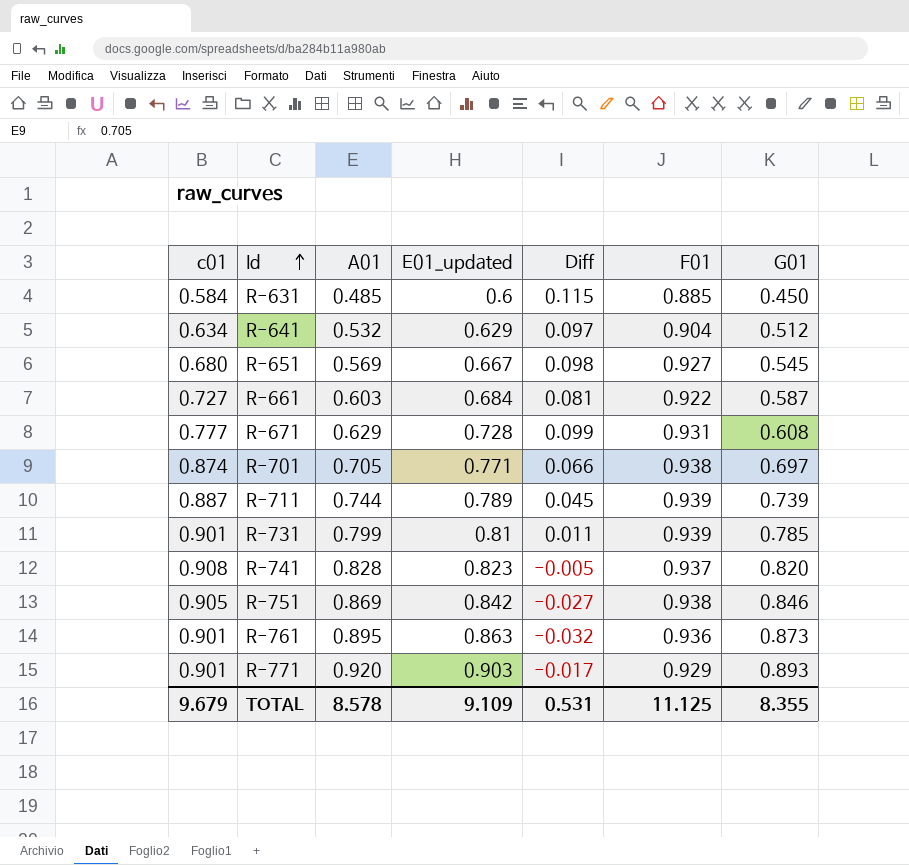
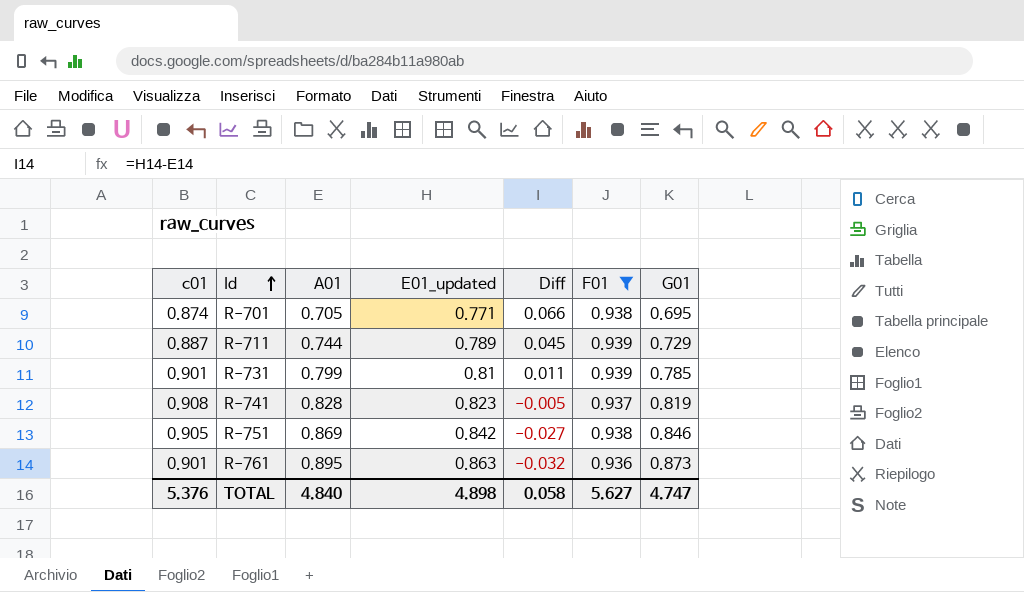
filter: none -> F01 >= 0.936
R-701 | G01: 0.697 -> 0.695
R-711 | G01: 0.739 -> 0.729
R-741 | G01: 0.820 -> 0.819
TOTAL | c01: 9.679 -> 5.376
TOTAL | A01: 8.578 -> 4.840
TOTAL | E01_updated: 9.109 -> 4.898
TOTAL | Diff: 0.531 -> 0.058
TOTAL | F01: 11.125 -> 5.627
TOTAL | G01: 8.355 -> 4.747

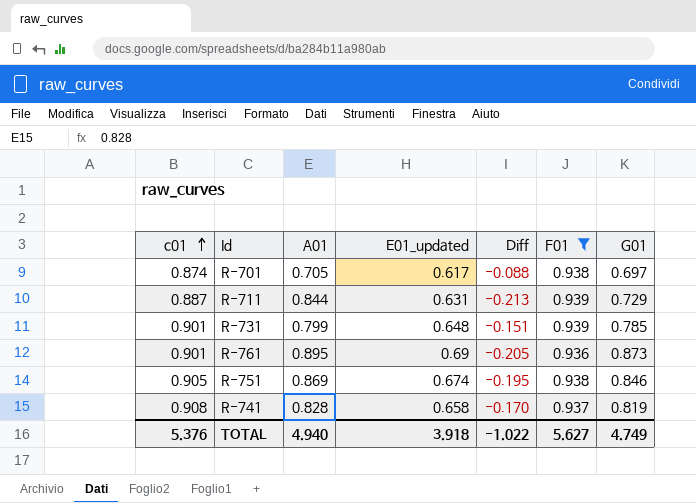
row order: Id ascending -> c01 ascending
R-701 | E01_updated: 0.771 -> 0.617
R-701 | Diff: 0.066 -> -0.088
R-701 | G01: 0.695 -> 0.697
R-711 | A01: 0.744 -> 0.844
R-711 | E01_updated: 0.789 -> 0.631
R-711 | Diff: 0.045 -> -0.213
R-731 | E01_updated: 0.81 -> 0.648
R-731 | Diff: 0.011 -> -0.151
R-761 | E01_updated: 0.863 -> 0.69
R-761 | Diff: -0.032 -> -0.205
R-751 | E01_updated: 0.842 -> 0.674
R-751 | Diff: -0.027 -> -0.195
R-741 | E01_updated: 0.823 -> 0.658
R-741 | Diff: -0.005 -> -0.170
TOTAL | A01: 4.840 -> 4.940
TOTAL | E01_updated: 4.898 -> 3.918
TOTAL | Diff: 0.058 -> -1.022
TOTAL | G01: 4.747 -> 4.749

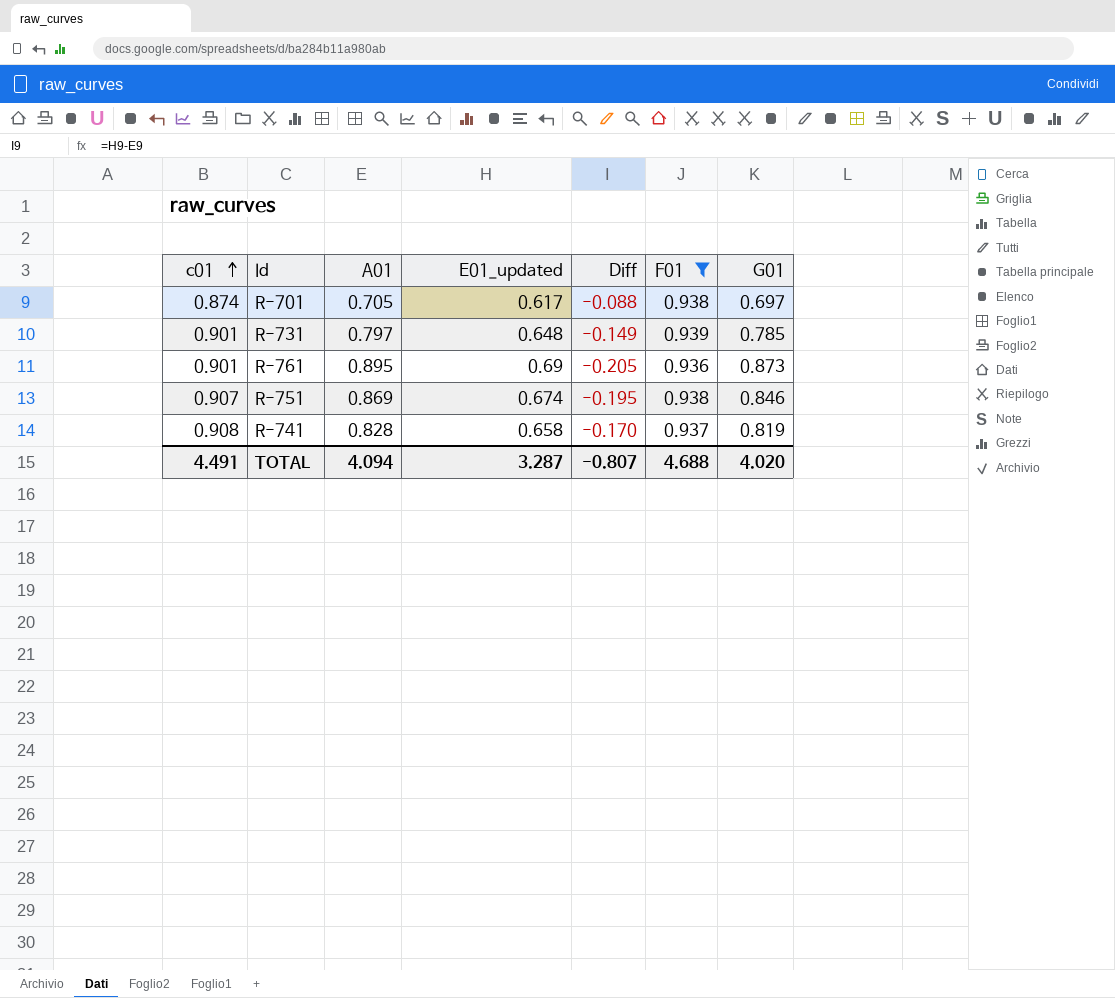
row R-711: 0.887 | 0.844 | 0.631 | -0.213 | 0.939 | 0.729 -> none
R-731 | A01: 0.799 -> 0.797
R-731 | Diff: -0.151 -> -0.149
R-751 | c01: 0.905 -> 0.907
TOTAL | c01: 5.376 -> 4.491
TOTAL | A01: 4.940 -> 4.094
TOTAL | E01_updated: 3.918 -> 3.287
TOTAL | Diff: -1.022 -> -0.807
TOTAL | F01: 5.627 -> 4.688
TOTAL | G01: 4.749 -> 4.020

